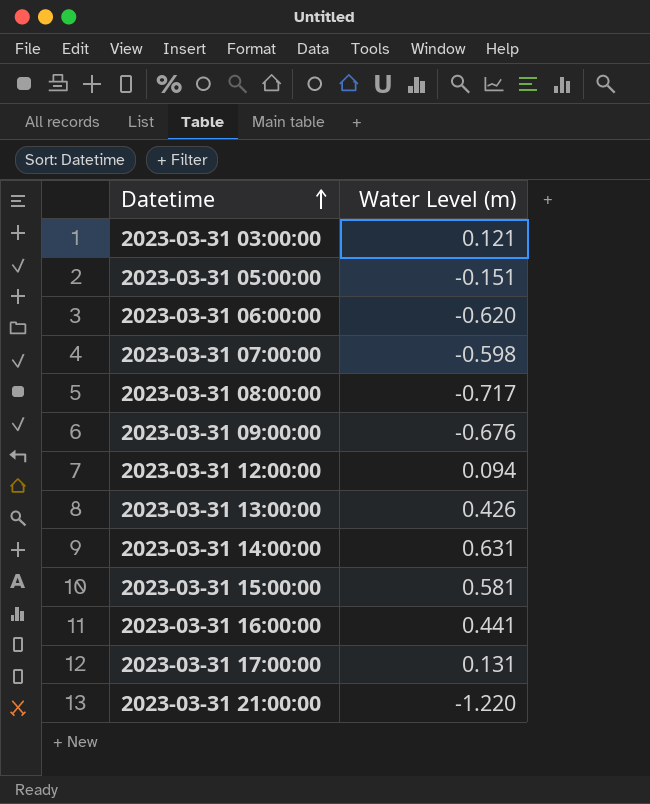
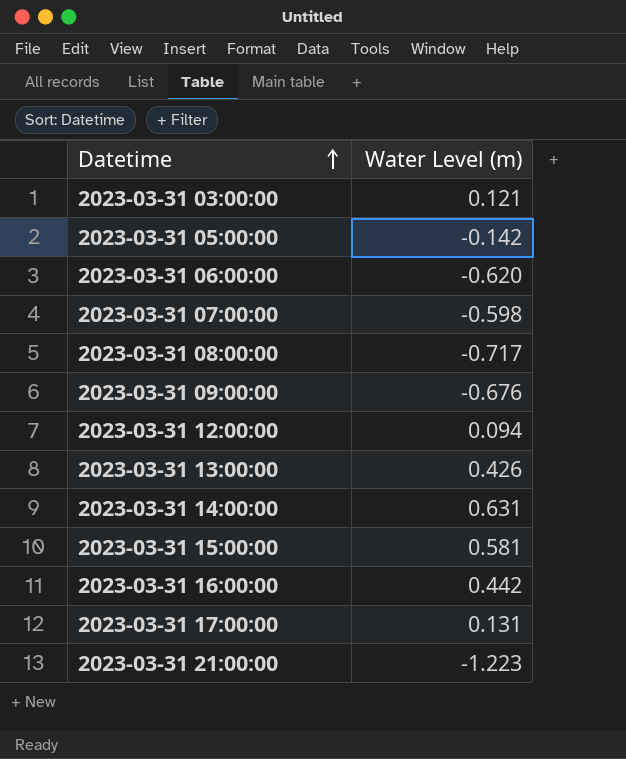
2023-03-31 05:00:00 | Water Level (m): -0.151 -> -0.142
2023-03-31 16:00:00 | Water Level (m): 0.441 -> 0.442
2023-03-31 21:00:00 | Water Level (m): -1.220 -> -1.223

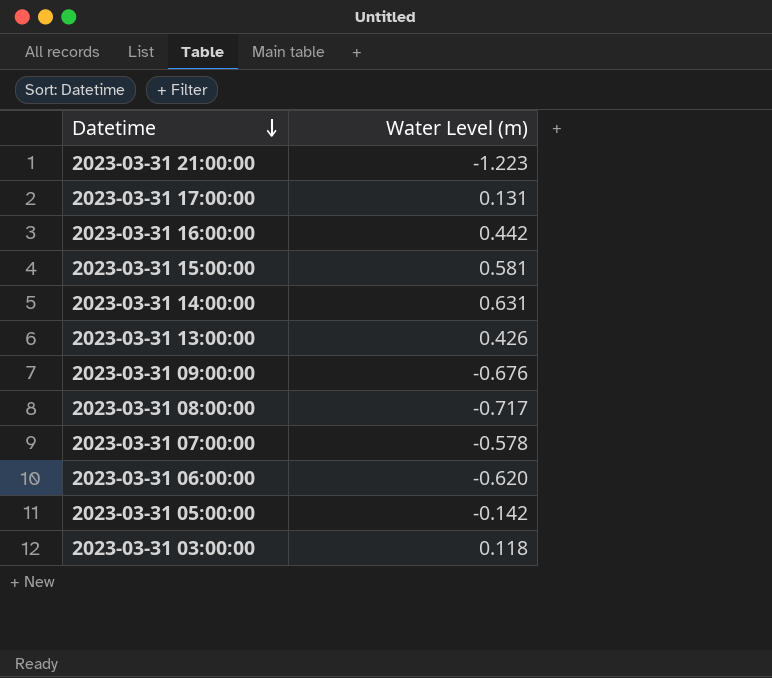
row order: Datetime ascending -> Datetime descending
row 2023-03-31 12:00:00: 0.094 -> none
2023-03-31 07:00:00 | Water Level (m): -0.598 -> -0.578
2023-03-31 03:00:00 | Water Level (m): 0.121 -> 0.118

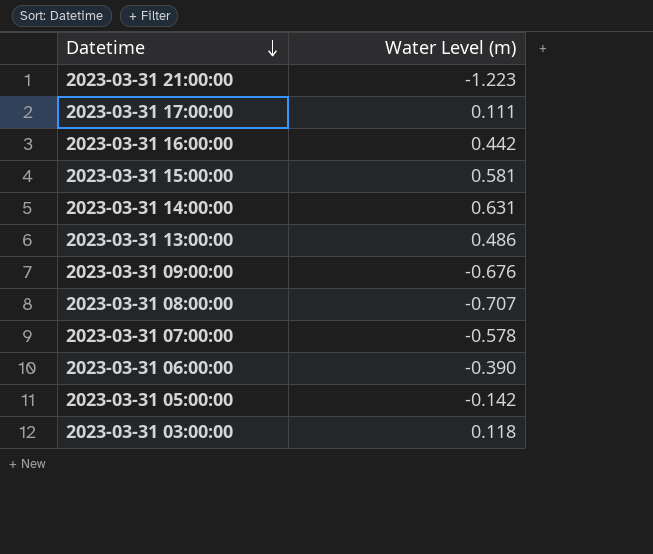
2023-03-31 17:00:00 | Water Level (m): 0.131 -> 0.111
2023-03-31 13:00:00 | Water Level (m): 0.426 -> 0.486
2023-03-31 08:00:00 | Water Level (m): -0.717 -> -0.707
2023-03-31 06:00:00 | Water Level (m): -0.620 -> -0.390

